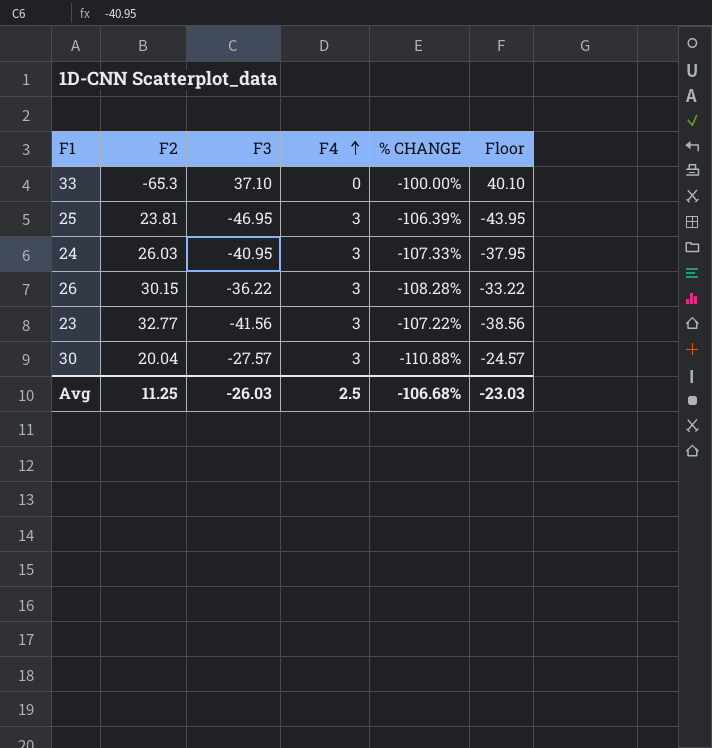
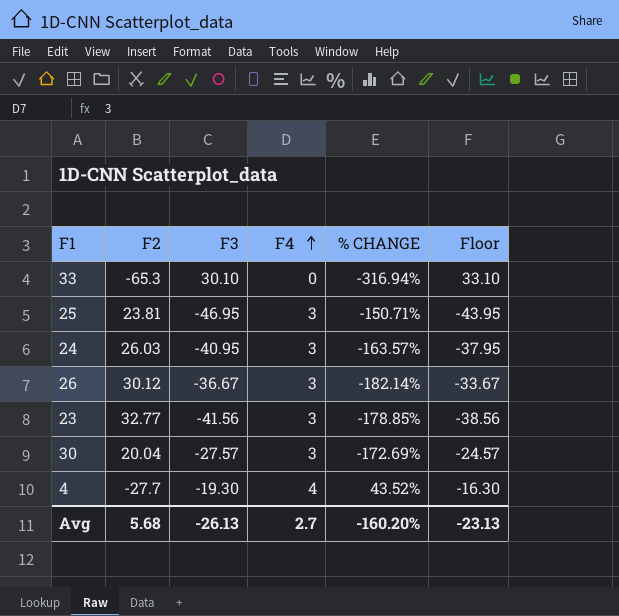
column % CHANGE | formula: ([F4] - [F3]) / [F3] -> ([F2] - [F3]) / [F3]
33 | F3: 37.10 -> 30.10
33 | Floor: 40.10 -> 33.10
26 | F2: 30.15 -> 30.12
26 | F3: -36.22 -> -36.67
26 | Floor: -33.22 -> -33.67
row 4: none -> -27.7 | -19.30 | 4 | 43.52% | -16.30
Avg | F2: 11.25 -> 5.68
Avg | F3: -26.03 -> -26.13
Avg | F4: 2.5 -> 2.7
Avg | % CHANGE: -106.68% -> -160.20%
Avg | Floor: -23.03 -> -23.13

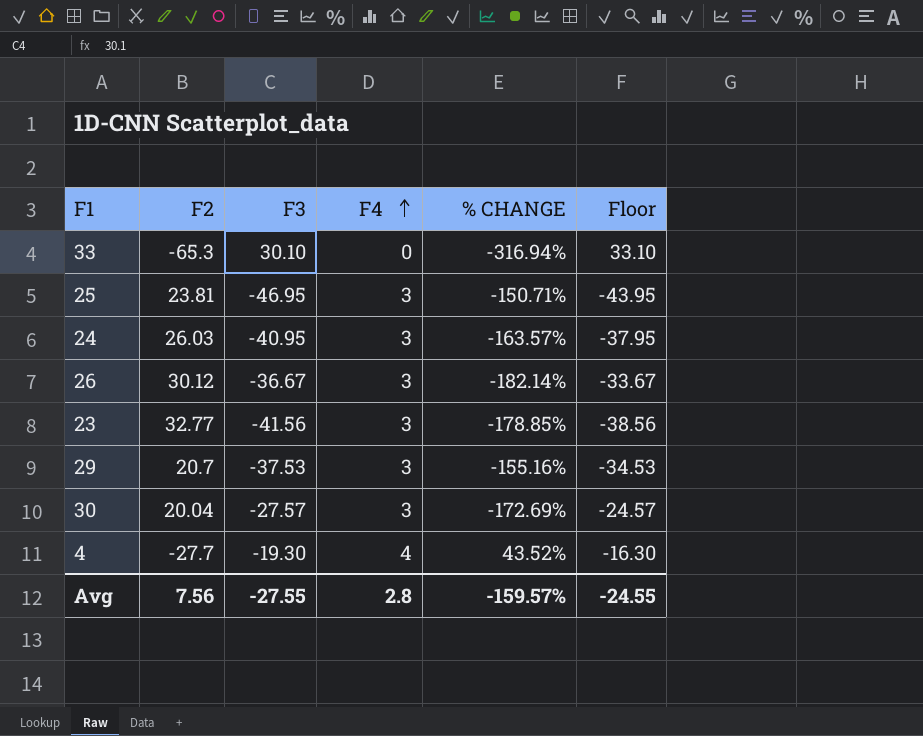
row 29: none -> 20.7 | -37.53 | 3 | -155.16% | -34.53
Avg | F2: 5.68 -> 7.56
Avg | F3: -26.13 -> -27.55
Avg | F4: 2.7 -> 2.8
Avg | % CHANGE: -160.20% -> -159.57%
Avg | Floor: -23.13 -> -24.55

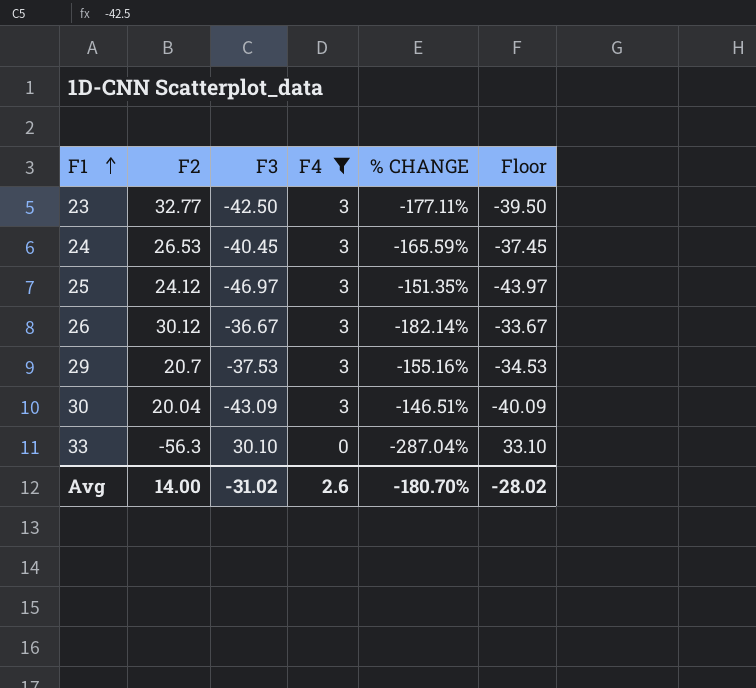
filter: none -> F4 != 4
row order: F4 ascending -> F1 ascending
23 | F3: -41.56 -> -42.50
23 | % CHANGE: -178.85% -> -177.11%
23 | Floor: -38.56 -> -39.50
24 | F2: 26.03 -> 26.53
24 | F3: -40.95 -> -40.45
24 | % CHANGE: -163.57% -> -165.59%
24 | Floor: -37.95 -> -37.45
25 | F2: 23.81 -> 24.12
25 | F3: -46.95 -> -46.97
25 | % CHANGE: -150.71% -> -151.35%
25 | Floor: -43.95 -> -43.97
30 | F3: -27.57 -> -43.09
30 | % CHANGE: -172.69% -> -146.51%
30 | Floor: -24.57 -> -40.09
33 | F2: -65.3 -> -56.3
33 | % CHANGE: -316.94% -> -287.04%
Avg | F2: 7.56 -> 14.00
Avg | F3: -27.55 -> -31.02
Avg | F4: 2.8 -> 2.6
Avg | % CHANGE: -159.57% -> -180.70%
Avg | Floor: -24.55 -> -28.02

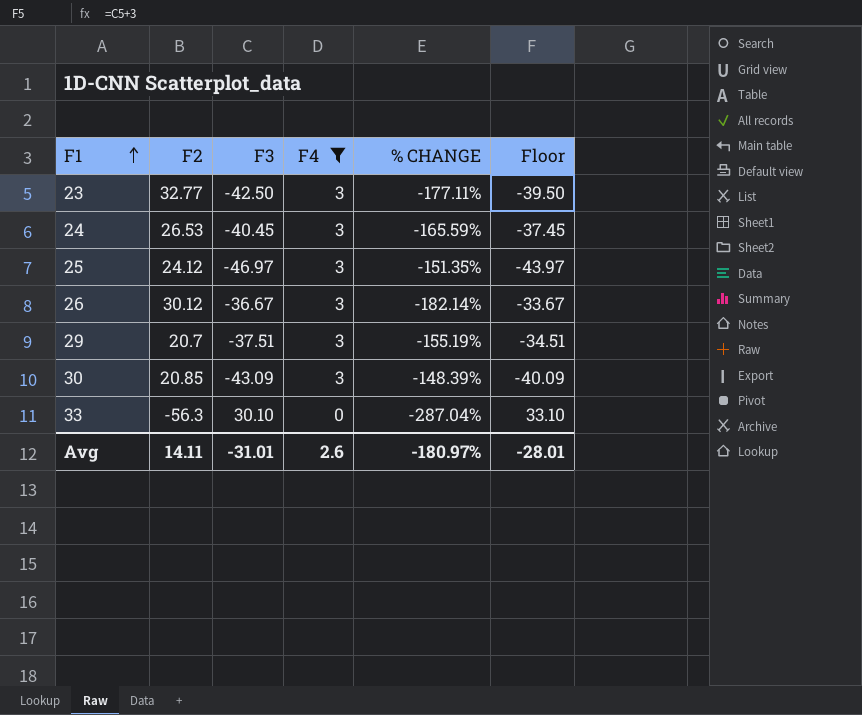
29 | F3: -37.53 -> -37.51
29 | % CHANGE: -155.16% -> -155.19%
29 | Floor: -34.53 -> -34.51
30 | F2: 20.04 -> 20.85
30 | % CHANGE: -146.51% -> -148.39%
Avg | F2: 14.00 -> 14.11
Avg | F3: -31.02 -> -31.01
Avg | % CHANGE: -180.70% -> -180.97%
Avg | Floor: -28.02 -> -28.01

